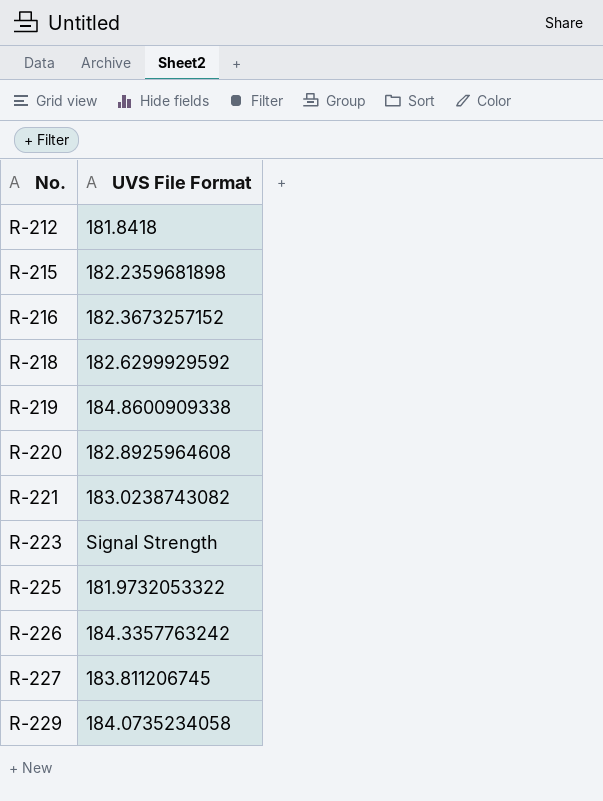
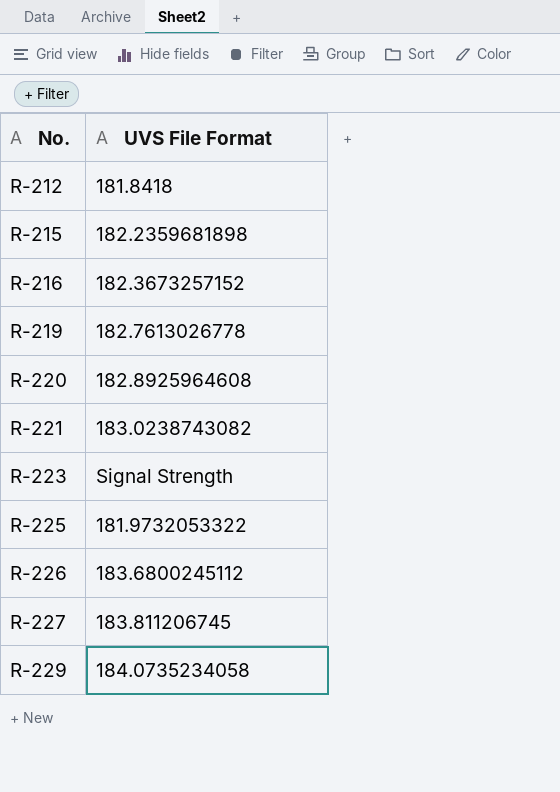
row R-218: 182.6299929592 -> none
R-219 | UVS File Format: 184.8600909338 -> 182.7613026778
R-226 | UVS File Format: 184.3357763242 -> 183.6800245112

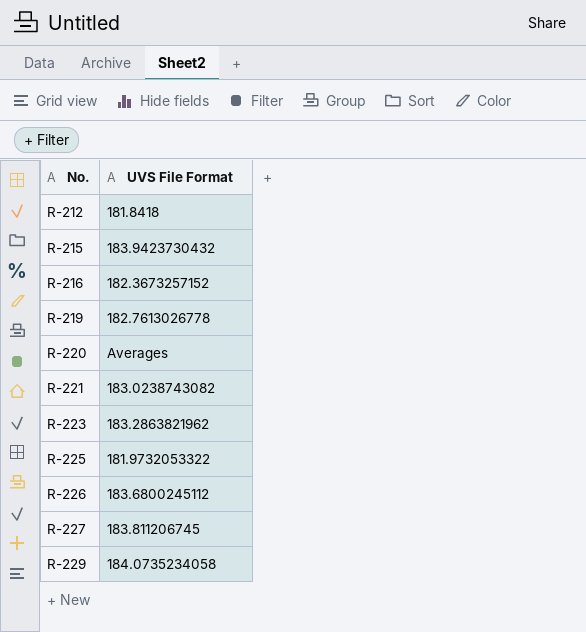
R-215 | UVS File Format: 182.2359681898 -> 183.9423730432
R-220 | UVS File Format: 182.8925964608 -> Averages
R-223 | UVS File Format: Signal Strength -> 183.2863821962

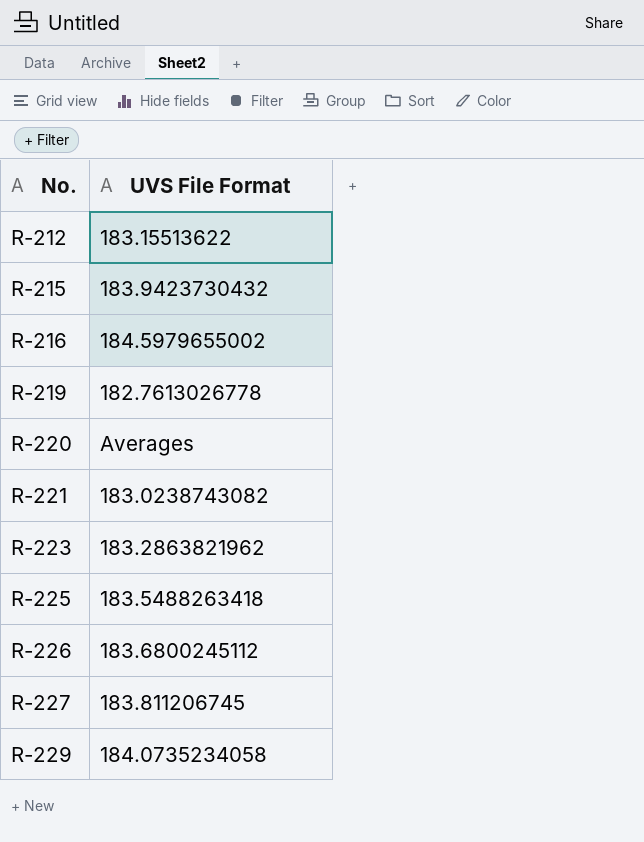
R-212 | UVS File Format: 181.8418 -> 183.15513622
R-216 | UVS File Format: 182.3673257152 -> 184.5979655002
R-225 | UVS File Format: 181.9732053322 -> 183.5488263418

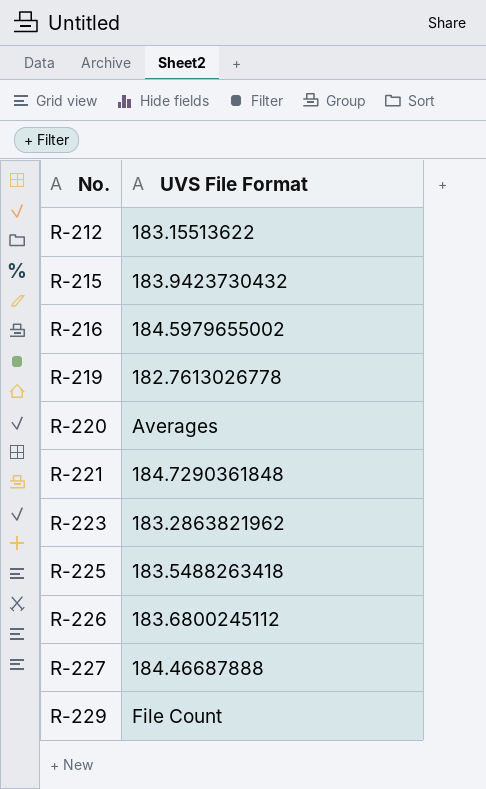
R-221 | UVS File Format: 183.0238743082 -> 184.7290361848
R-227 | UVS File Format: 183.811206745 -> 184.46687888
R-229 | UVS File Format: 184.0735234058 -> File Count

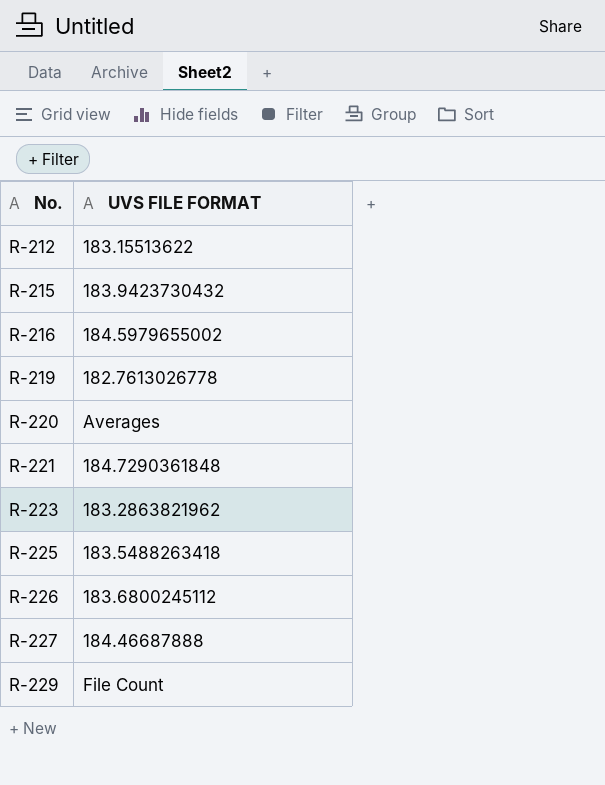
column name: UVS File Format -> UVS FILE FORMAT

